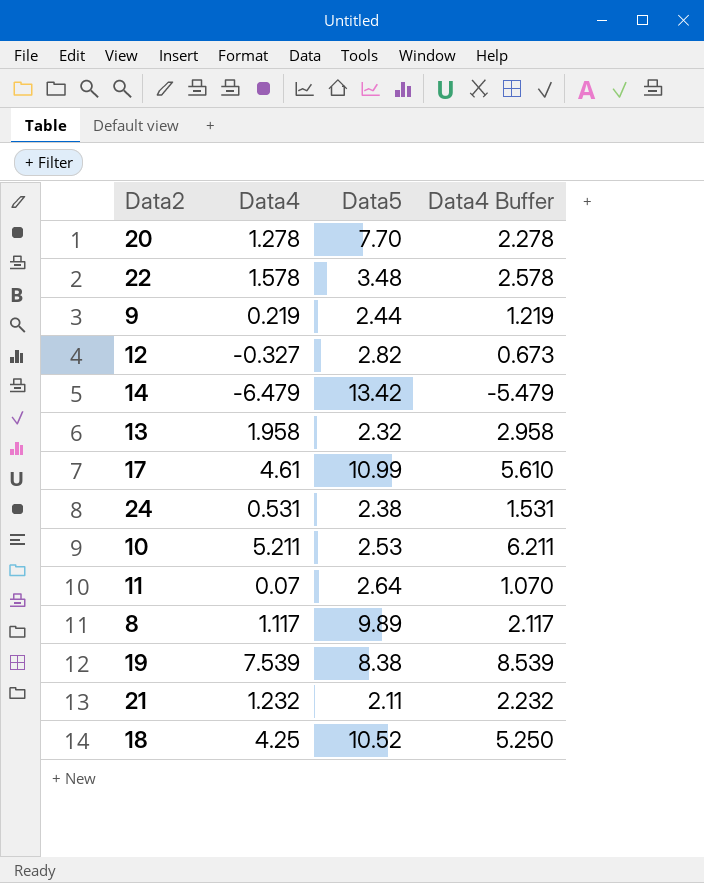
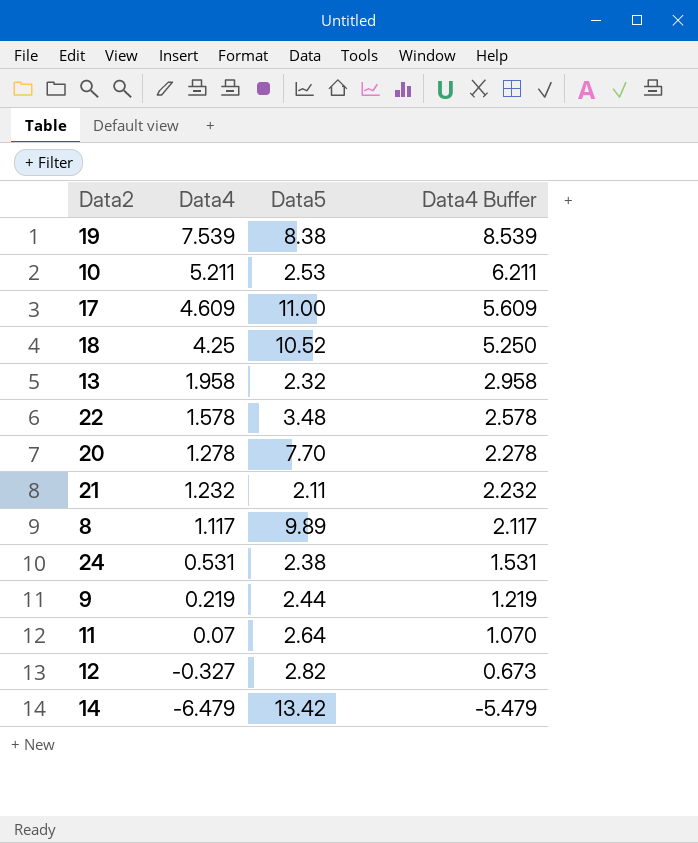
row order: none -> Data4 descending
17 | Data4: 4.61 -> 4.609
17 | Data5: 10.99 -> 11.00
17 | Data4 Buffer: 5.610 -> 5.609

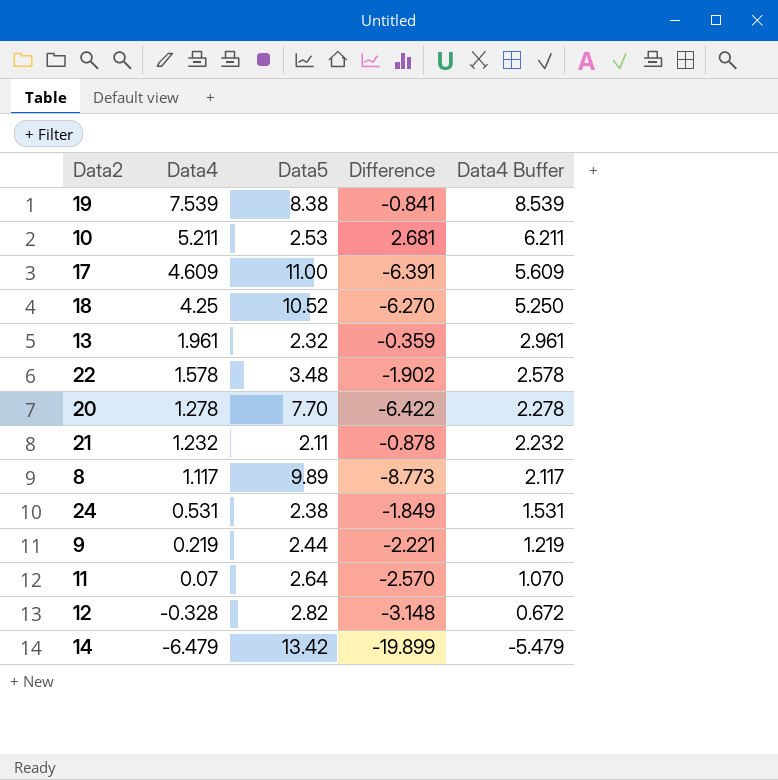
column Difference | formula: none -> [Data4] - [Data5]
13 | Data4: 1.958 -> 1.961
13 | Data4 Buffer: 2.958 -> 2.961
12 | Data4: -0.327 -> -0.328
12 | Data4 Buffer: 0.673 -> 0.672

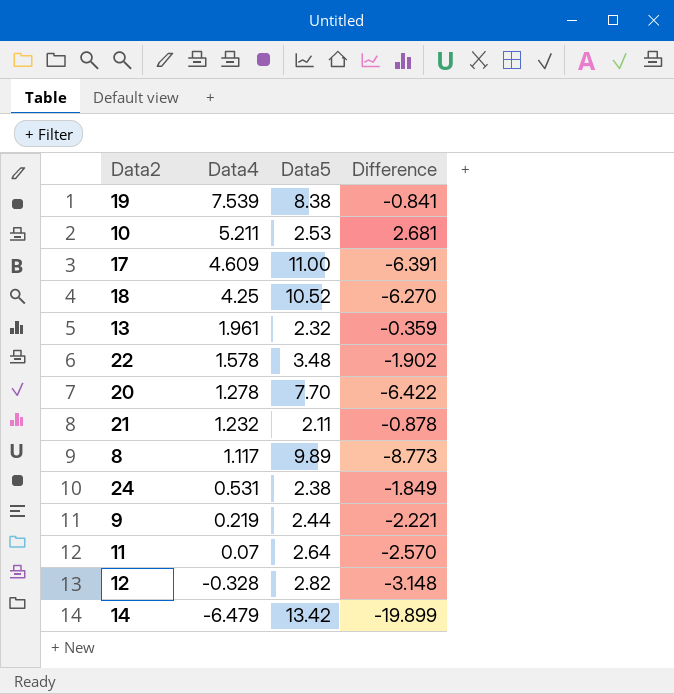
column Data4 Buffer | formula: [Data4] + 1 -> none

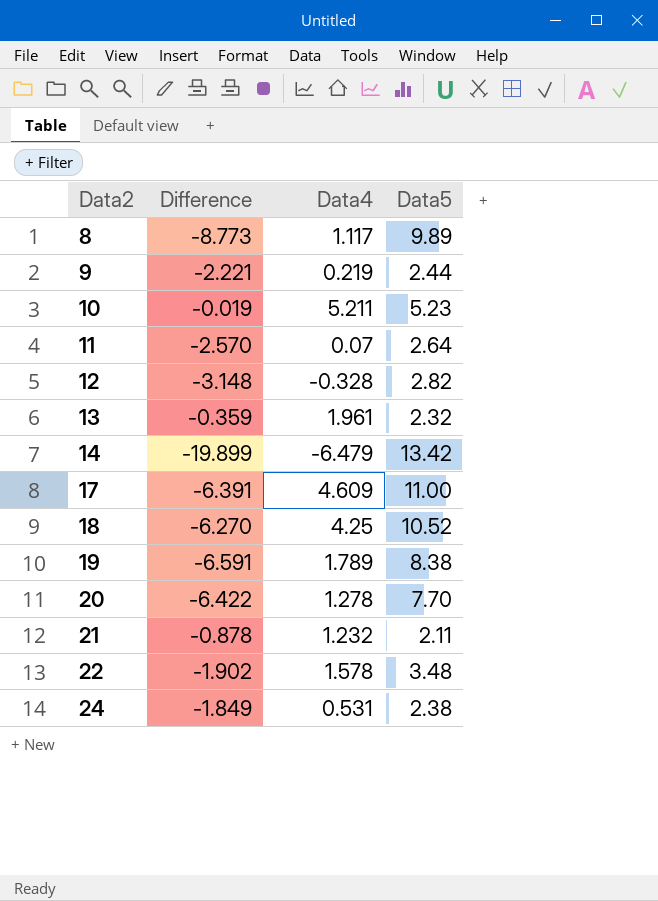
row order: Data4 descending -> Data2 ascending
column Difference | position: 4 -> 2
10 | Difference: 2.681 -> -0.019
10 | Data5: 2.53 -> 5.23
19 | Difference: -0.841 -> -6.591
19 | Data4: 7.539 -> 1.789

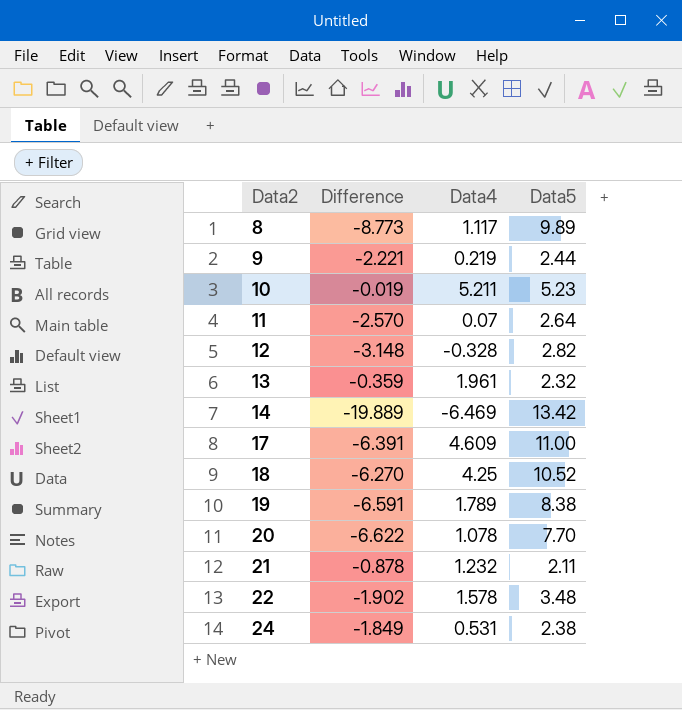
14 | Difference: -19.899 -> -19.889
14 | Data4: -6.479 -> -6.469
20 | Difference: -6.422 -> -6.622
20 | Data4: 1.278 -> 1.078

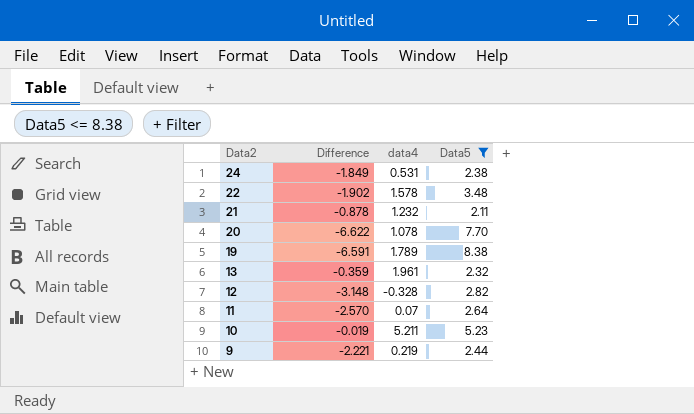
filter: none -> Data5 <= 8.38
row order: Data2 ascending -> Data2 descending
column name: Data4 -> data4

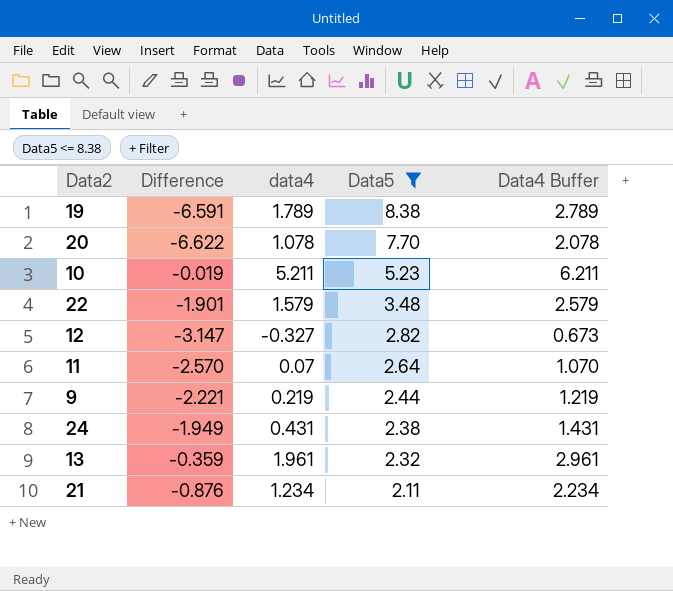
row order: Data2 descending -> Data5 descending
column Data4 Buffer | formula: none -> [data4] + 1
22 | Difference: -1.902 -> -1.901
22 | data4: 1.578 -> 1.579
12 | Difference: -3.148 -> -3.147
12 | data4: -0.328 -> -0.327
24 | Difference: -1.849 -> -1.949
24 | data4: 0.531 -> 0.431
21 | Difference: -0.878 -> -0.876
21 | data4: 1.232 -> 1.234

